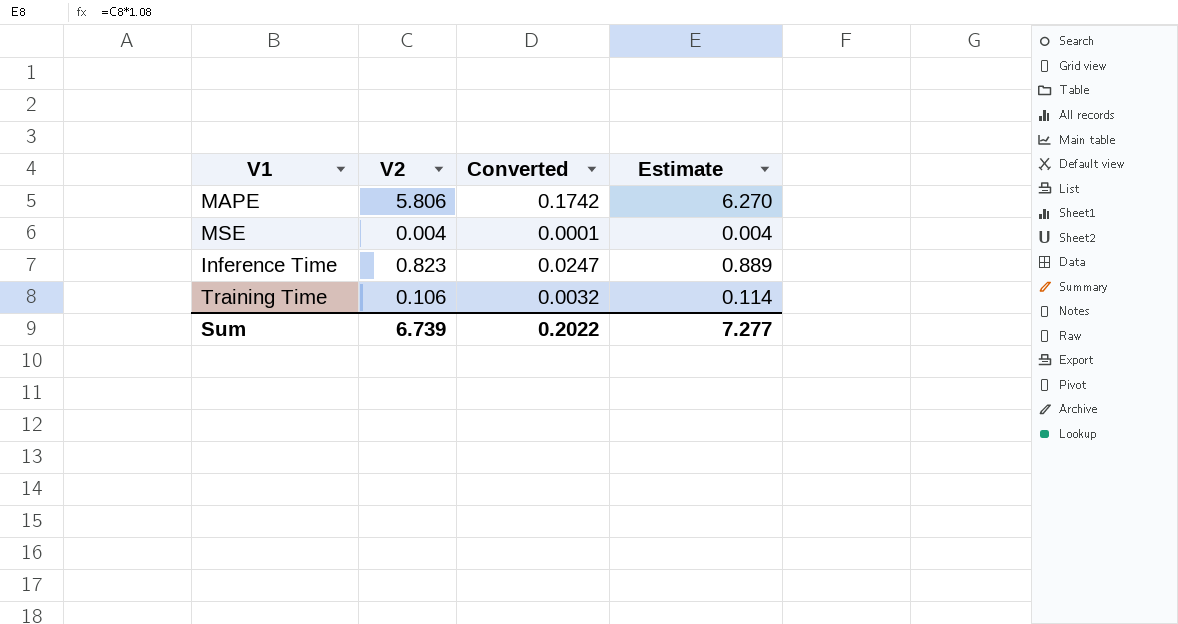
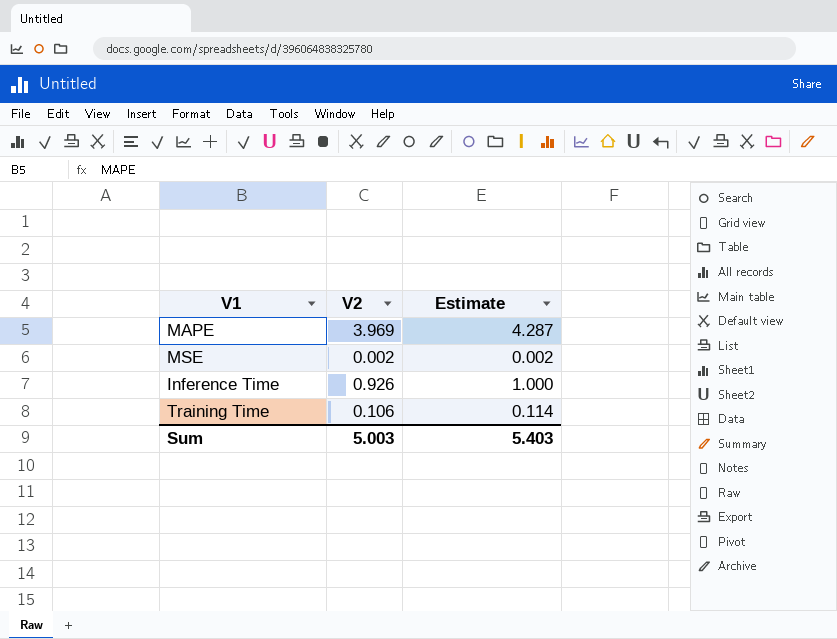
column Converted | formula: [V2] * 0.03 -> none
MAPE | V2: 5.806 -> 3.969
MAPE | Estimate: 6.270 -> 4.287
MSE | V2: 0.004 -> 0.002
MSE | Estimate: 0.004 -> 0.002
Inference Time | V2: 0.823 -> 0.926
Inference Time | Estimate: 0.889 -> 1.000
Sum | V2: 6.739 -> 5.003
Sum | Estimate: 7.277 -> 5.403

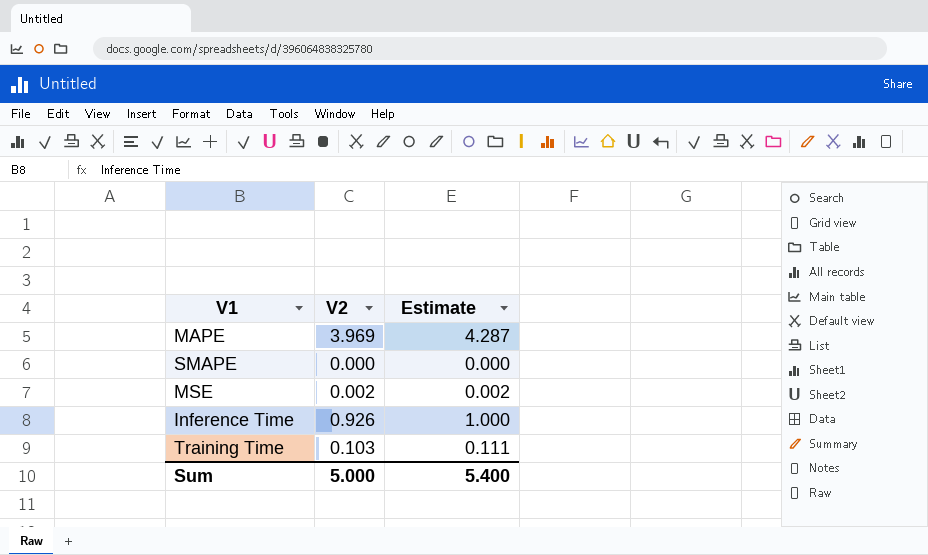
row SMAPE: none -> 0.000 | 0.000
Training Time | V2: 0.106 -> 0.103
Training Time | Estimate: 0.114 -> 0.111
Sum | V2: 5.003 -> 5.000
Sum | Estimate: 5.403 -> 5.400

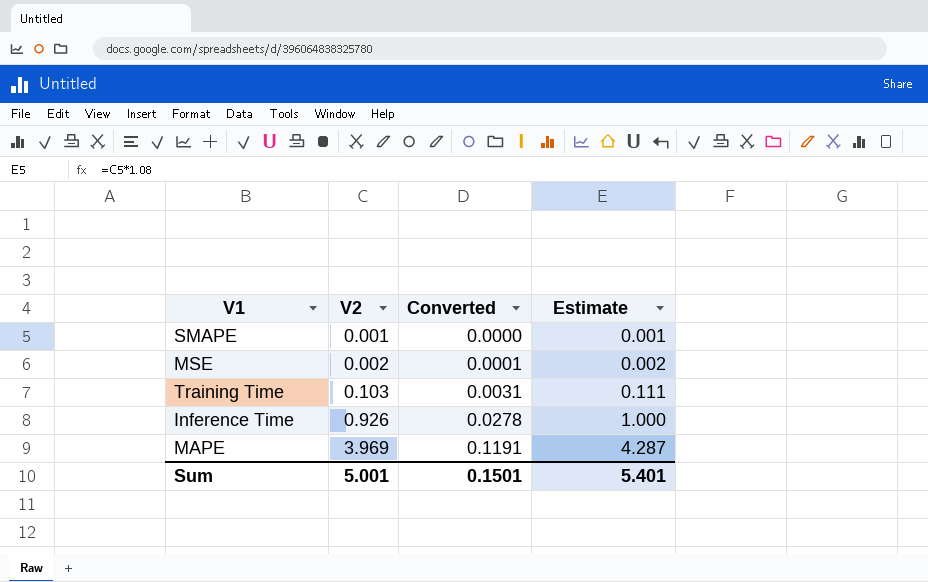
row order: none -> V2 ascending
column Converted | formula: none -> [V2] * 0.03
SMAPE | V2: 0.000 -> 0.001
SMAPE | Estimate: 0.000 -> 0.001
Sum | V2: 5.000 -> 5.001
Sum | Estimate: 5.400 -> 5.401

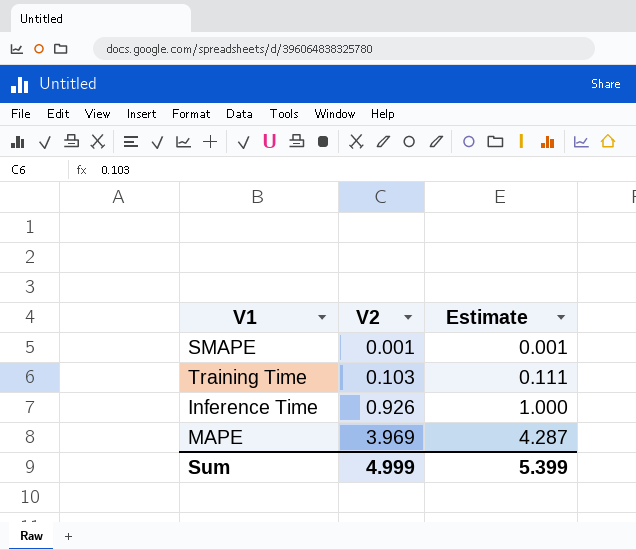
column Converted | formula: [V2] * 0.03 -> none
row MSE: 0.002 | 0.0001 | 0.002 -> none
Sum | V2: 5.001 -> 4.999
Sum | Estimate: 5.401 -> 5.399

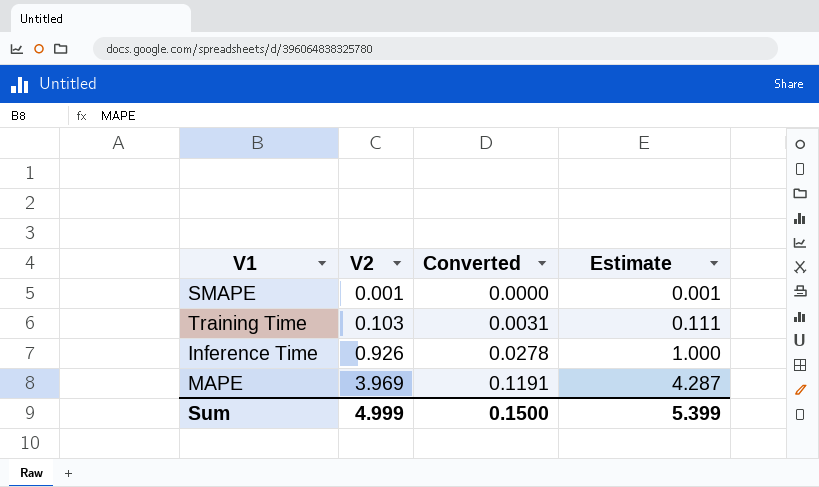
column Converted | formula: none -> [V2] * 0.03

